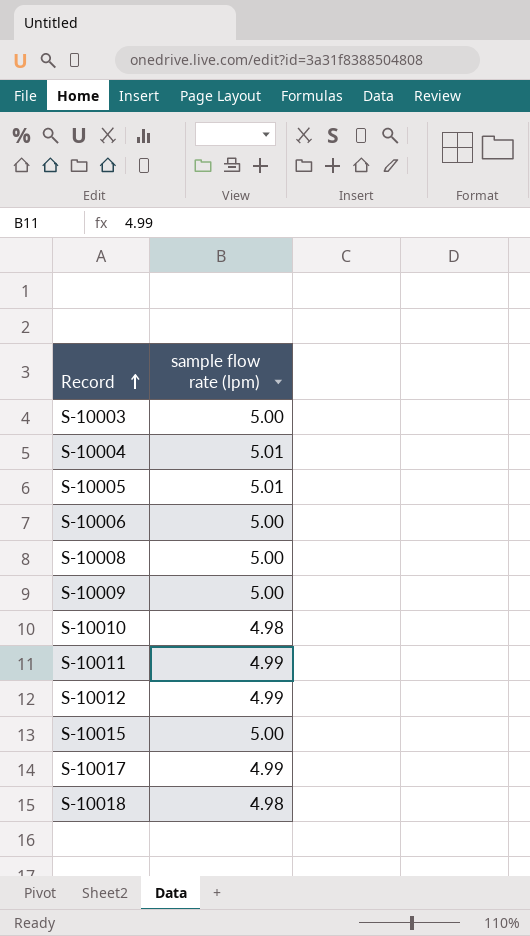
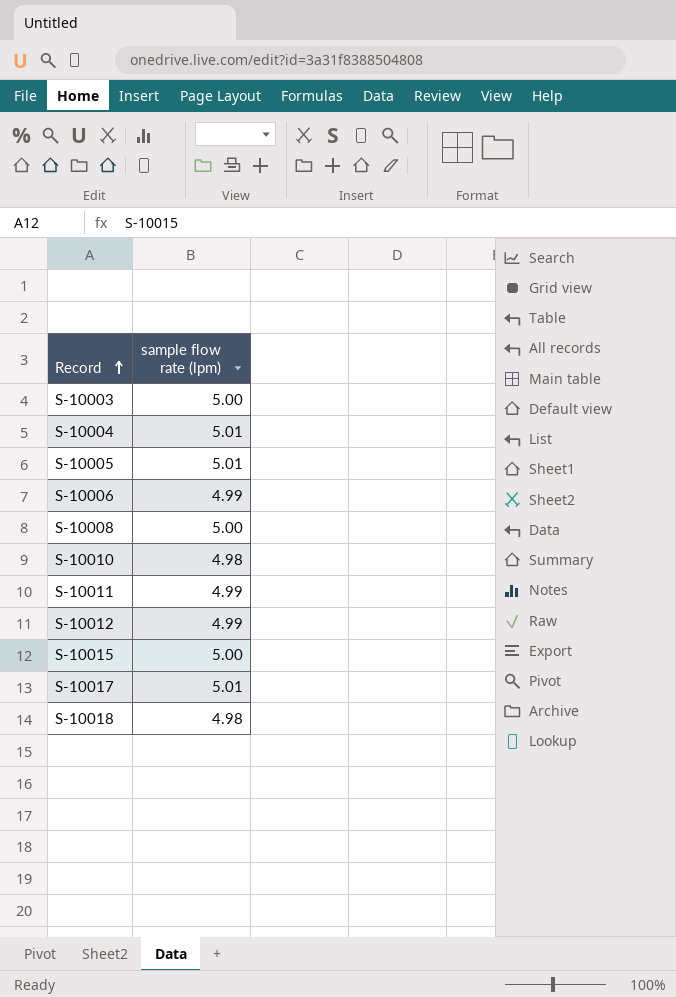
row S-10009: 5.00 -> none
S-10006 | sample flow rate (lpm): 5.00 -> 4.99
S-10017 | sample flow rate (lpm): 4.99 -> 5.01

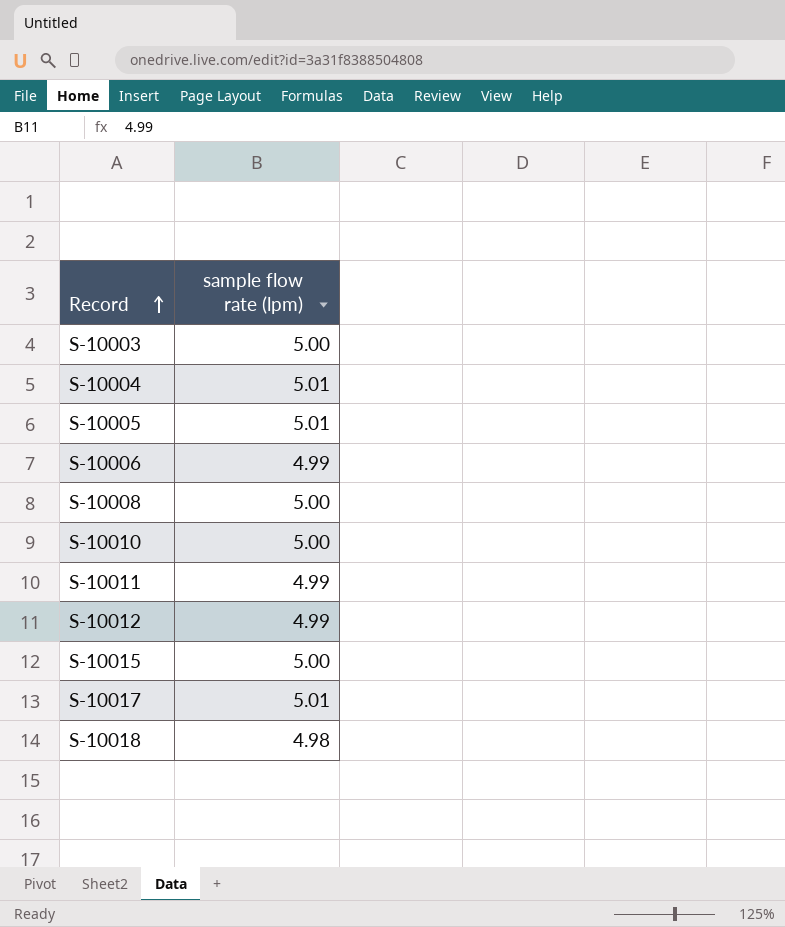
S-10010 | sample flow rate (lpm): 4.98 -> 5.00

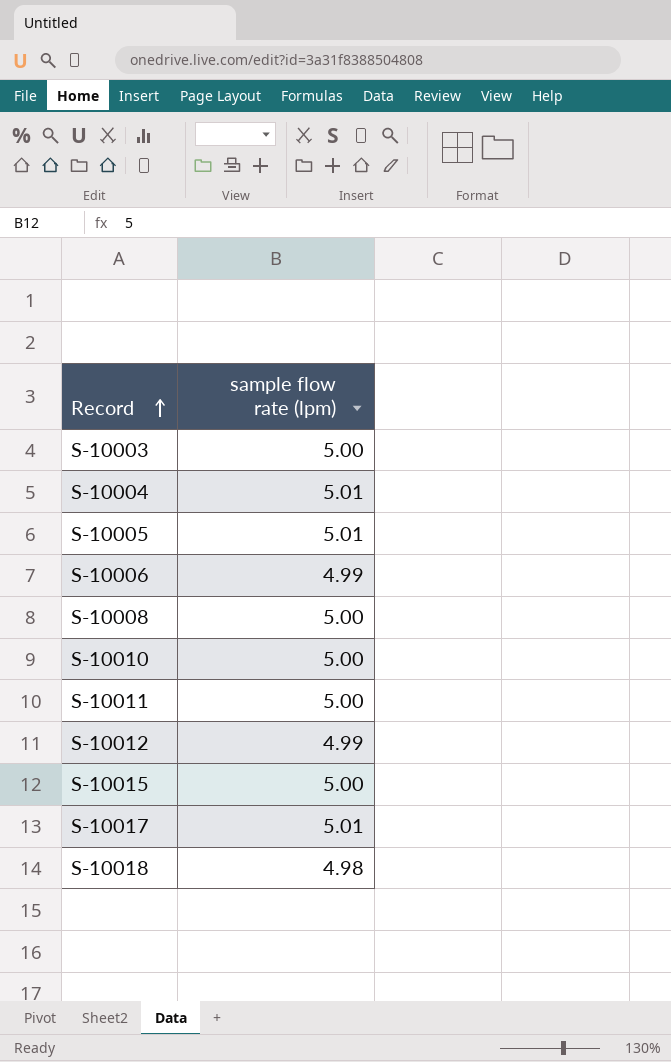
S-10011 | sample flow rate (lpm): 4.99 -> 5.00

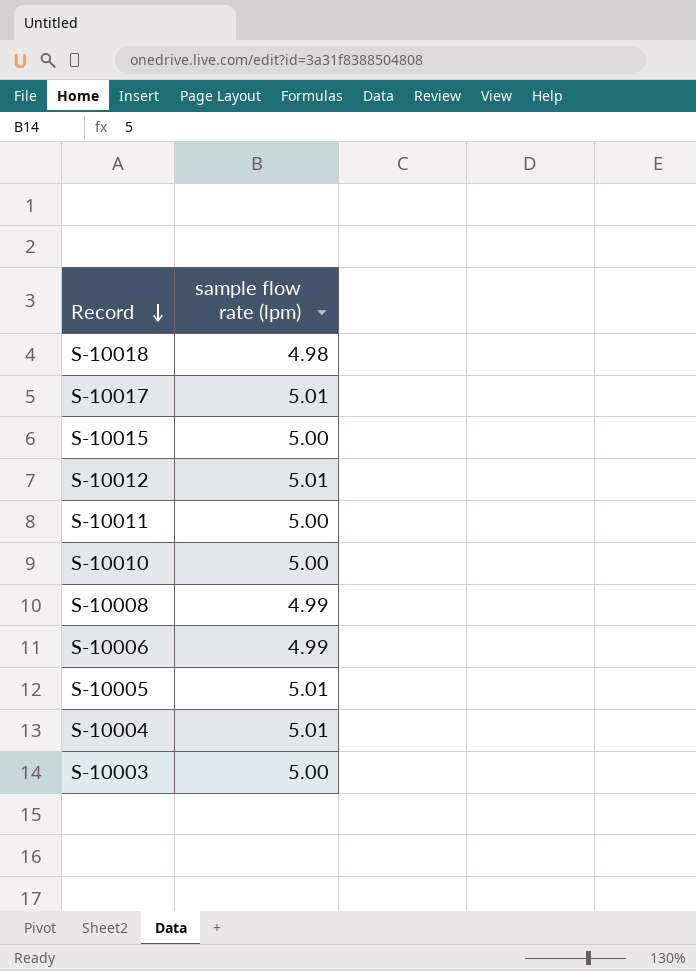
row order: Record ascending -> Record descending
S-10012 | sample flow rate (lpm): 4.99 -> 5.01
S-10008 | sample flow rate (lpm): 5.00 -> 4.99

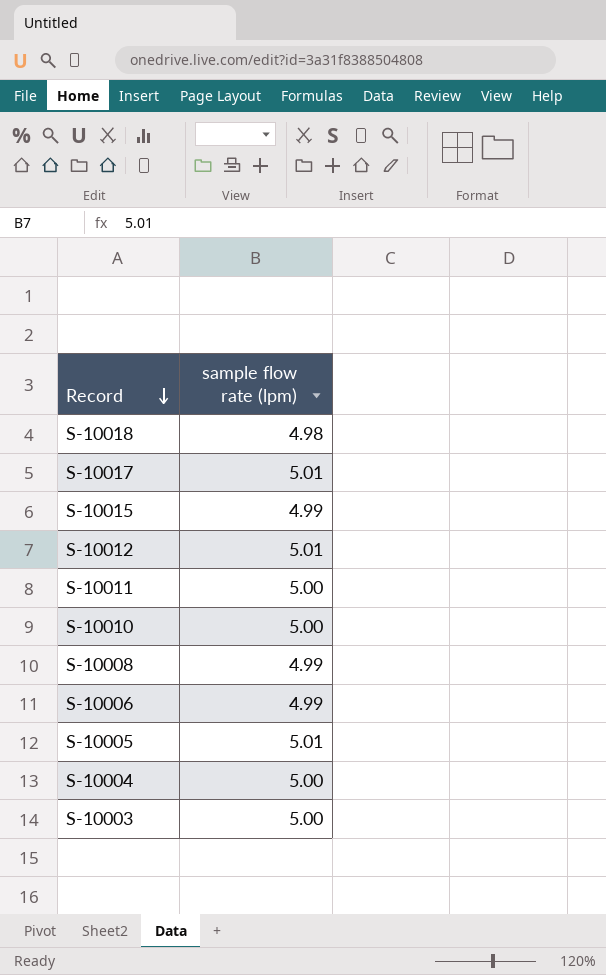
S-10015 | sample flow rate (lpm): 5.00 -> 4.99
S-10004 | sample flow rate (lpm): 5.01 -> 5.00

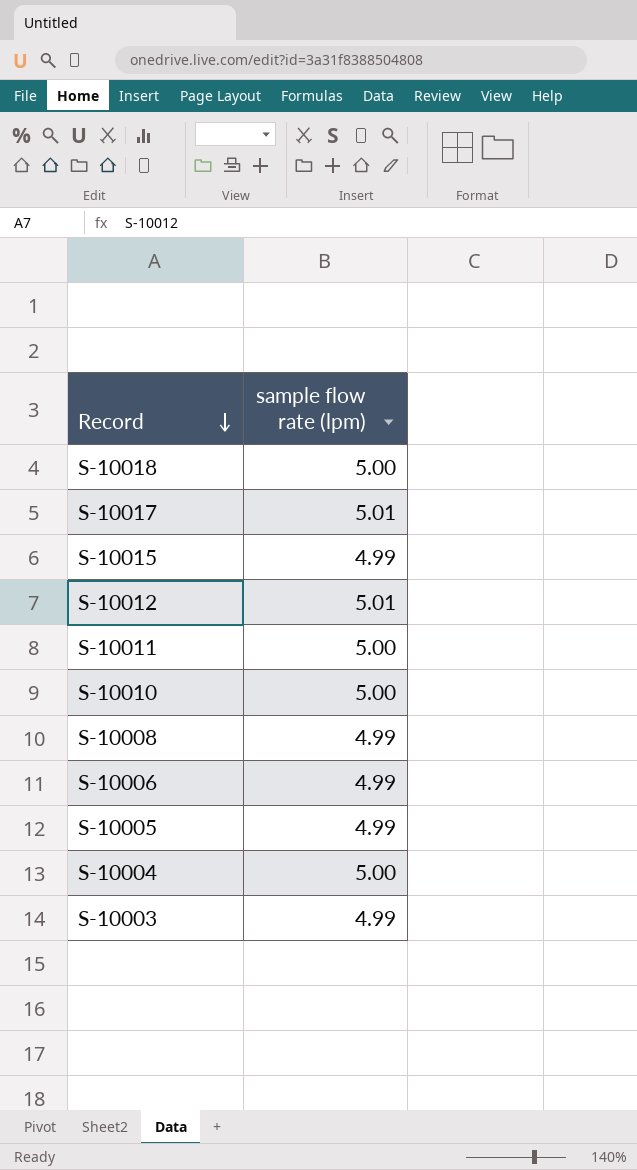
S-10018 | sample flow rate (lpm): 4.98 -> 5.00
S-10005 | sample flow rate (lpm): 5.01 -> 4.99
S-10003 | sample flow rate (lpm): 5.00 -> 4.99

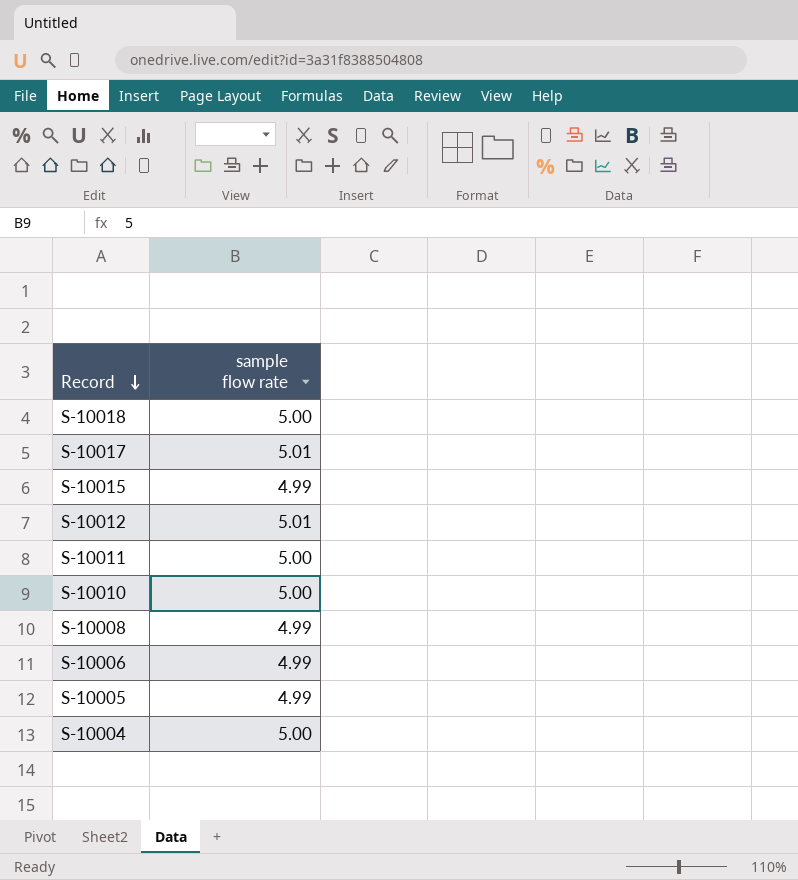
column name: sample flow rate (lpm) -> sample flow rate
row S-10003: 4.99 -> none

